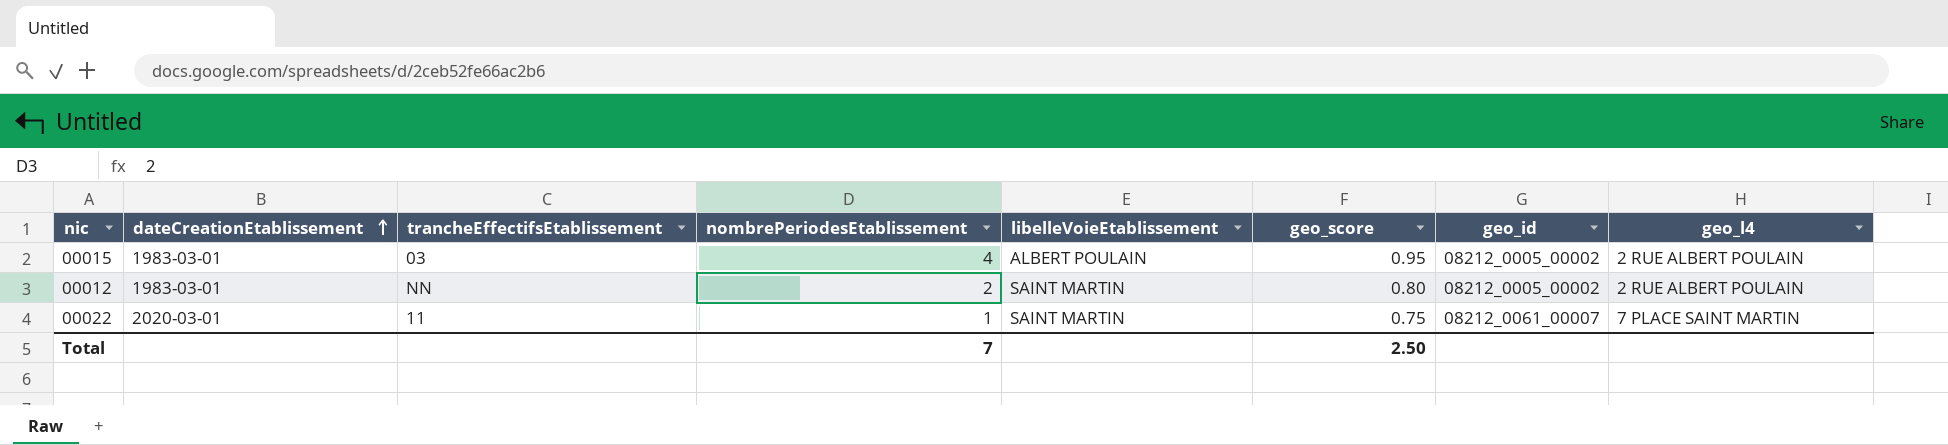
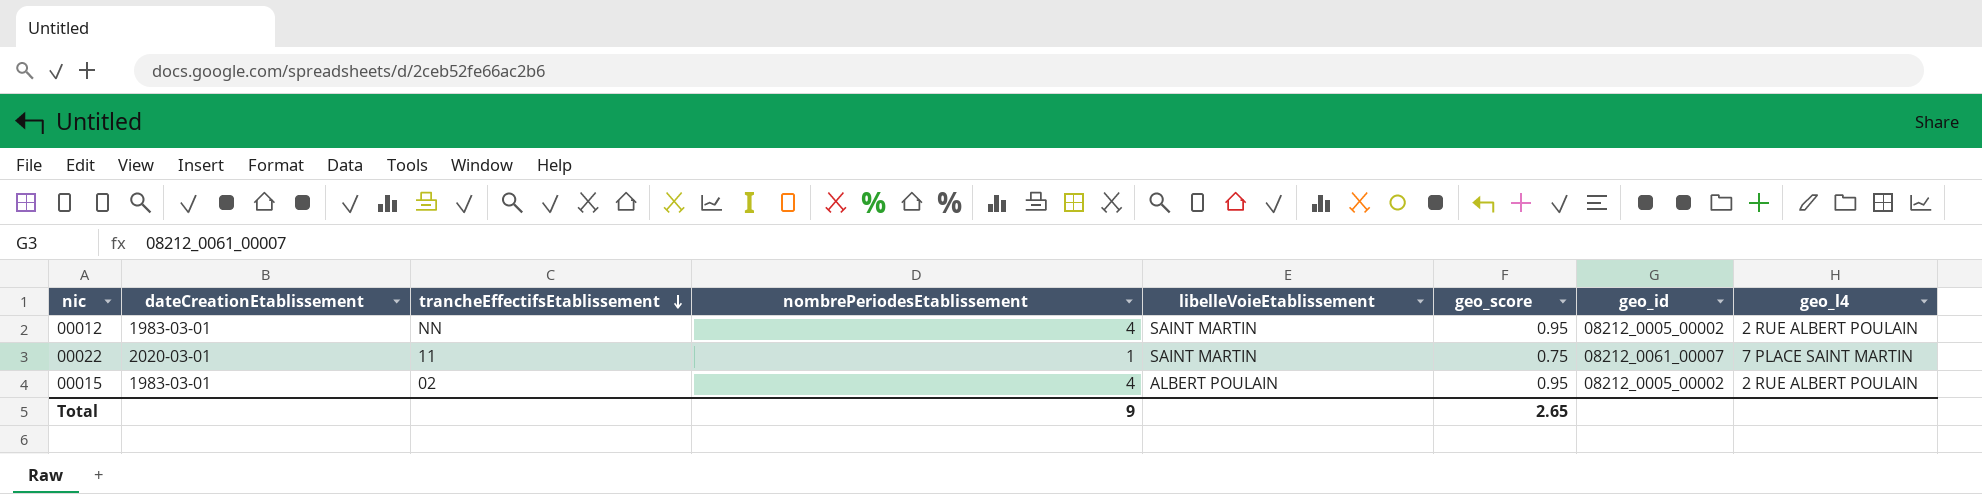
row order: dateCreationEtablissement ascending -> trancheEffectifsEtablissement descending
00012 | nombrePeriodesEtablissement: 2 -> 4
00012 | geo_score: 0.80 -> 0.95
00015 | trancheEffectifsEtablissement: 03 -> 02
Total | nombrePeriodesEtablissement: 7 -> 9
Total | geo_score: 2.50 -> 2.65

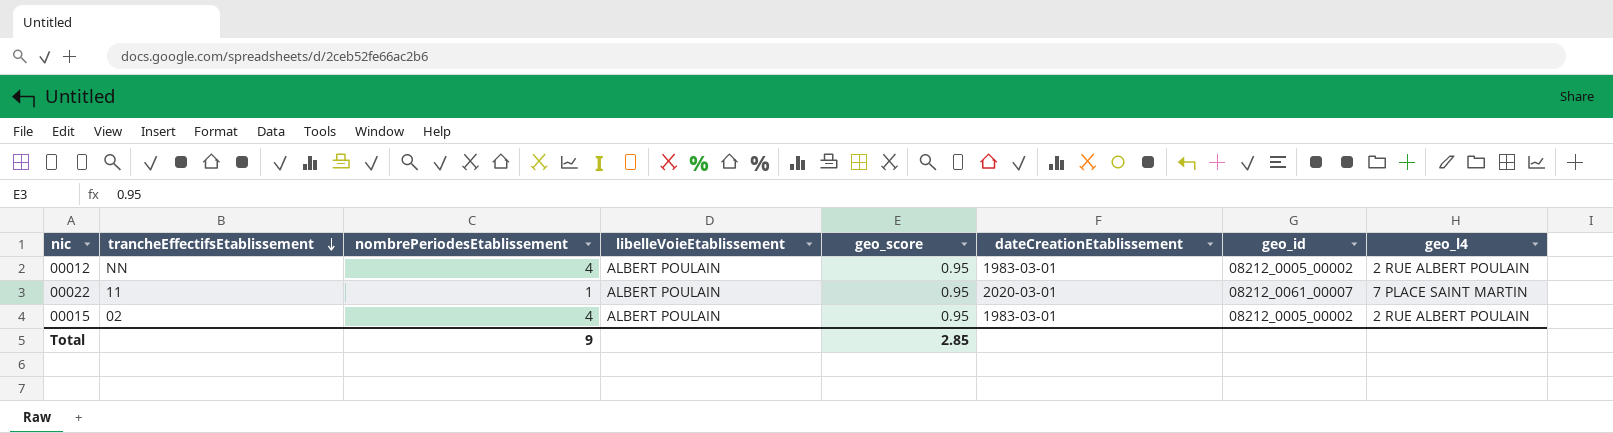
column dateCreationEtablissement | position: 2 -> 6
00012 | libelleVoieEtablissement: SAINT MARTIN -> ALBERT POULAIN
00022 | libelleVoieEtablissement: SAINT MARTIN -> ALBERT POULAIN
00022 | geo_score: 0.75 -> 0.95
Total | geo_score: 2.65 -> 2.85

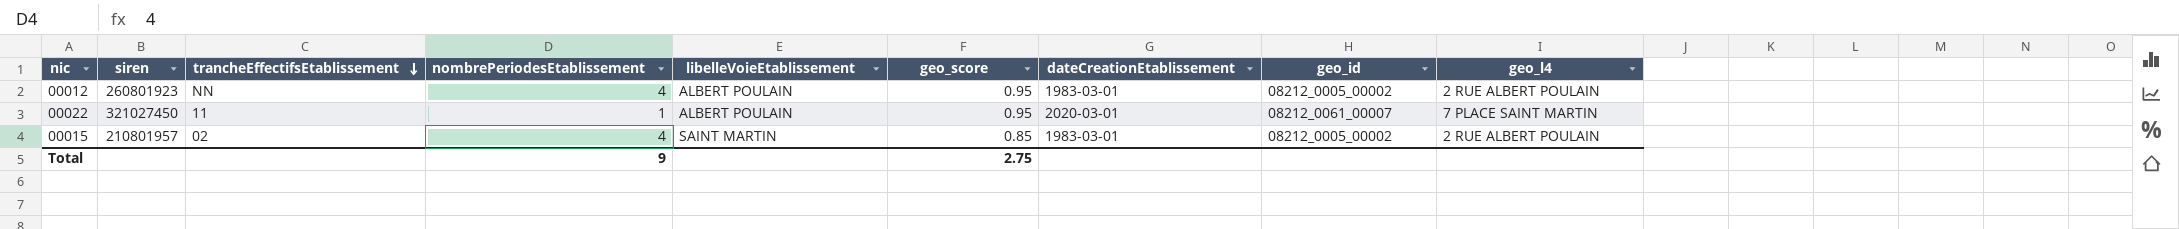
column siren | position: none -> 2
00015 | libelleVoieEtablissement: ALBERT POULAIN -> SAINT MARTIN
00015 | geo_score: 0.95 -> 0.85
Total | geo_score: 2.85 -> 2.75

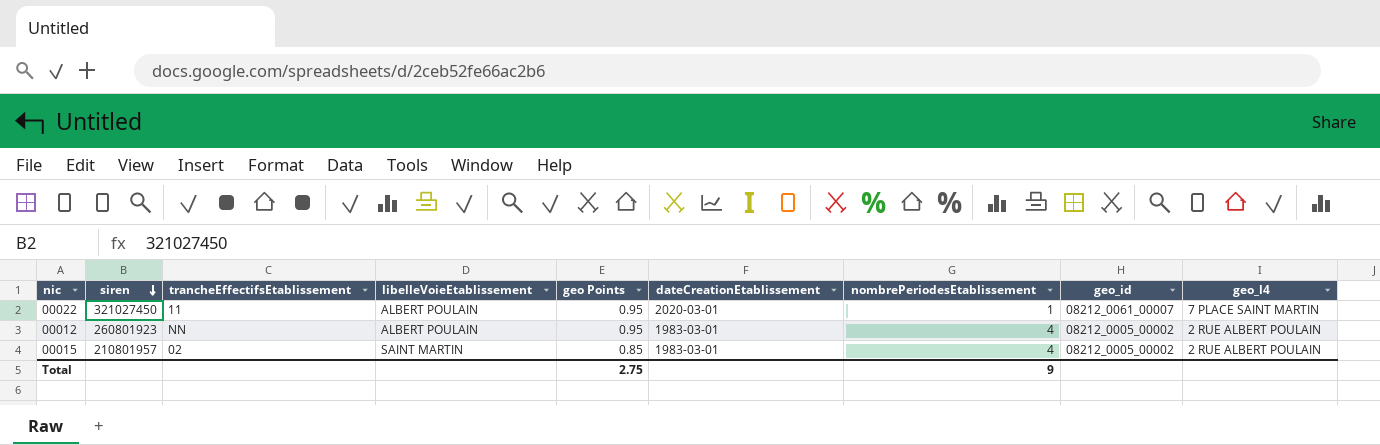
row order: trancheEffectifsEtablissement descending -> siren descending
column name: geo_score -> geo Points
column nombrePeriodesEtablissement | position: 4 -> 7

